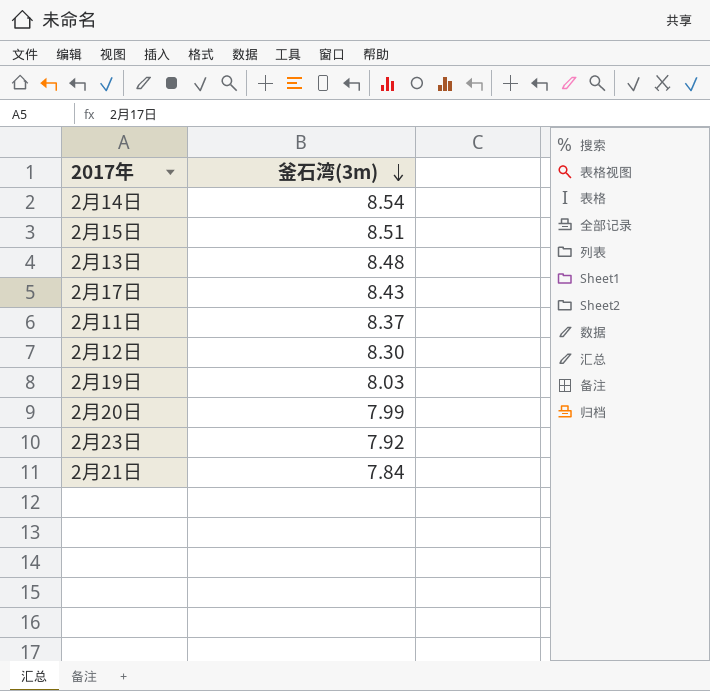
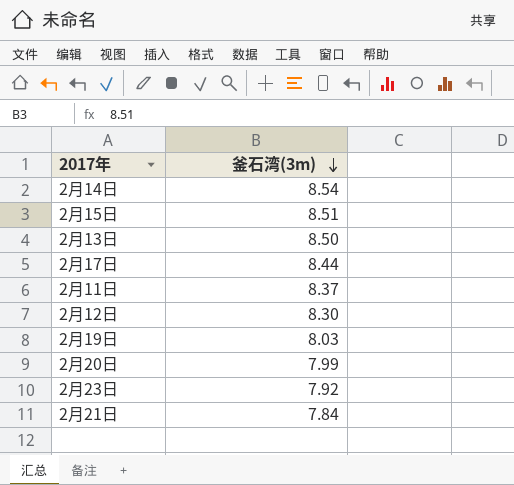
2月13日 | 釜石湾(3m): 8.48 -> 8.50
2月17日 | 釜石湾(3m): 8.43 -> 8.44

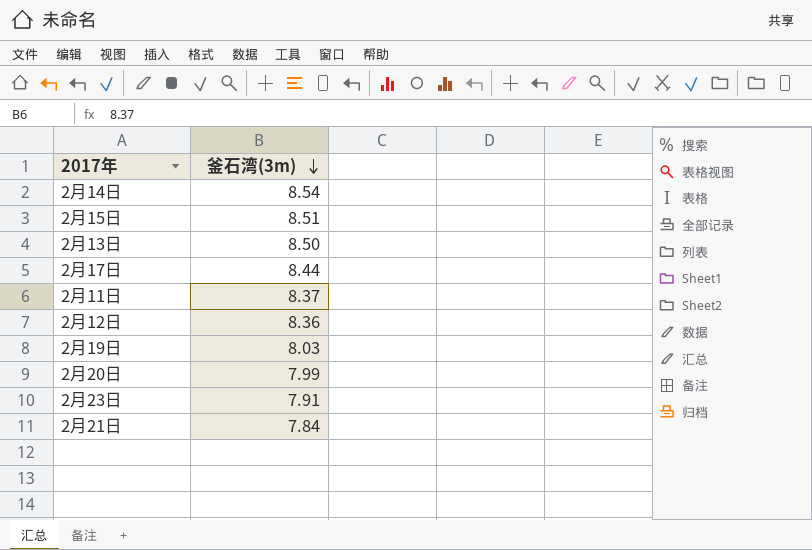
2月12日 | 釜石湾(3m): 8.30 -> 8.36
2月23日 | 釜石湾(3m): 7.92 -> 7.91

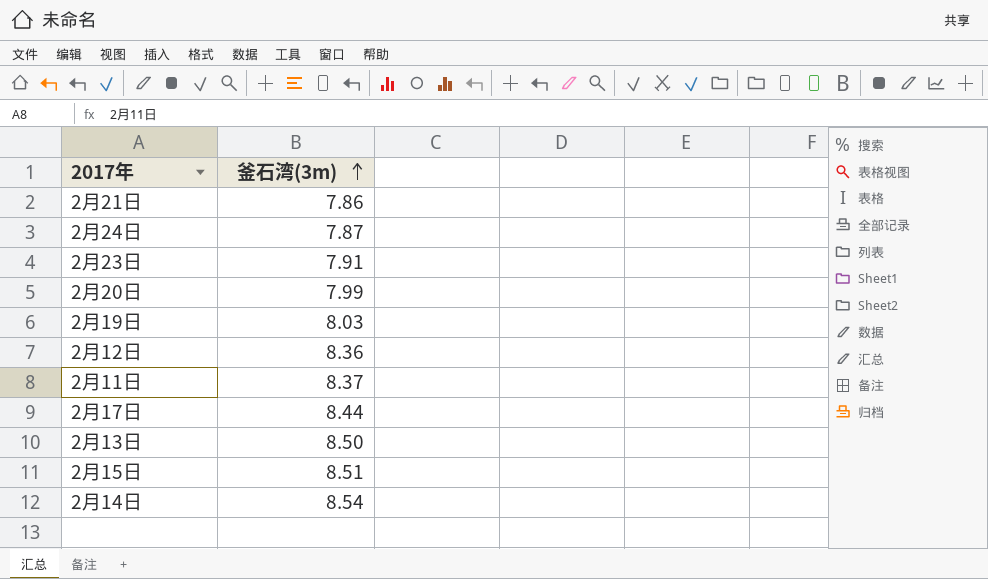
row order: 釜石湾(3m) descending -> 釜石湾(3m) ascending
2月21日 | 釜石湾(3m): 7.84 -> 7.86
row 2月24日: none -> 7.87

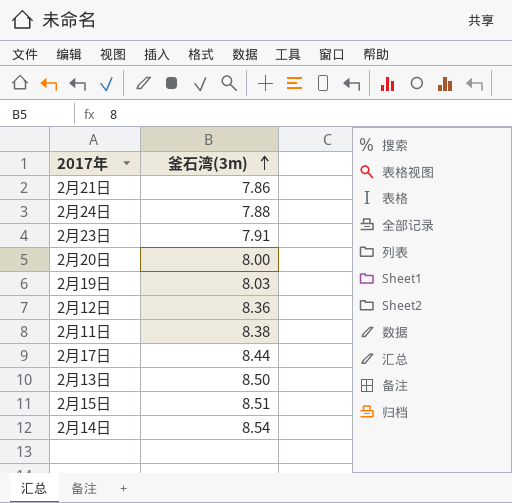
2月24日 | 釜石湾(3m): 7.87 -> 7.88
2月20日 | 釜石湾(3m): 7.99 -> 8.00
2月11日 | 釜石湾(3m): 8.37 -> 8.38

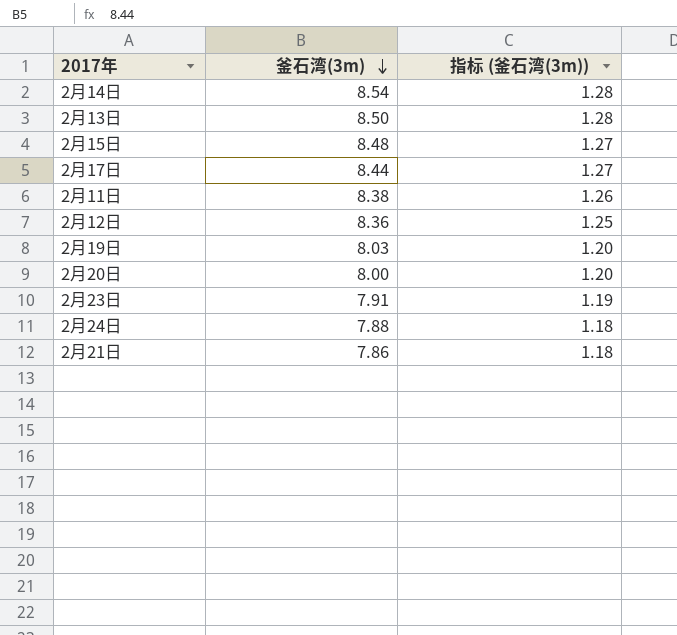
row order: 釜石湾(3m) ascending -> 釜石湾(3m) descending
column 指标 (釜石湾(3m)) | formula: none -> [釜石湾(3m)] * 0.15
2月15日 | 釜石湾(3m): 8.51 -> 8.48

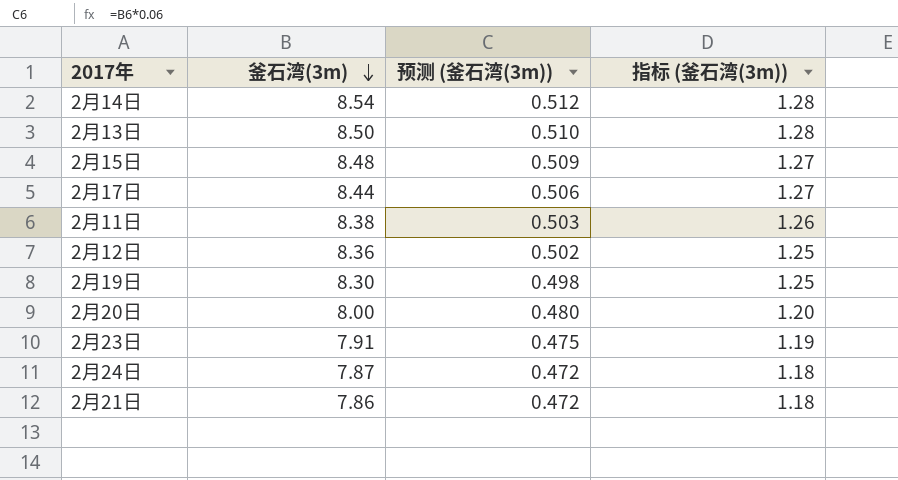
column 预测 (釜石湾(3m)) | formula: none -> [釜石湾(3m)] * 0.06
2月19日 | 釜石湾(3m): 8.03 -> 8.30
2月19日 | 指标 (釜石湾(3m)): 1.20 -> 1.25
2月24日 | 釜石湾(3m): 7.88 -> 7.87

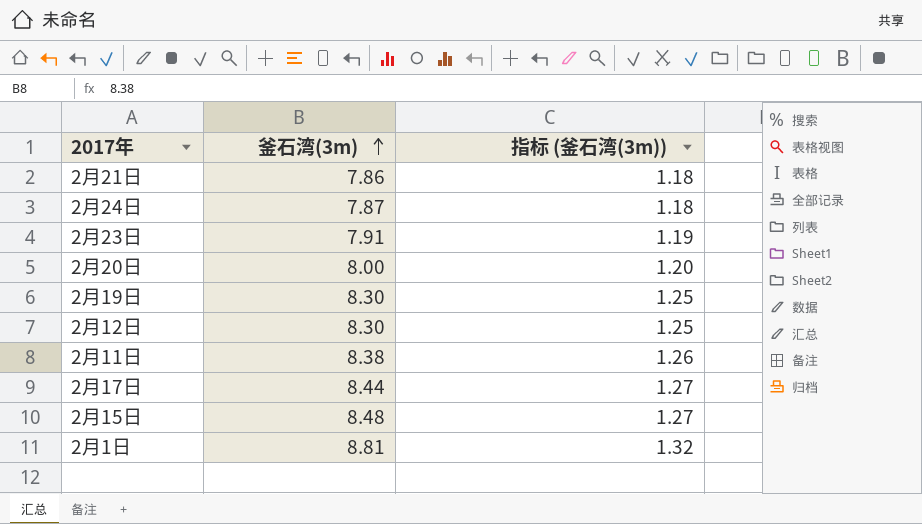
row order: 釜石湾(3m) descending -> 釜石湾(3m) ascending
column 预测 (釜石湾(3m)) | formula: [釜石湾(3m)] * 0.06 -> none
row 2月14日: 8.54 | 0.512 | 1.28 -> none
row 2月13日: 8.50 | 0.510 | 1.28 -> none
2月12日 | 釜石湾(3m): 8.36 -> 8.30
row 2月1日: none -> 8.81 | 1.32

